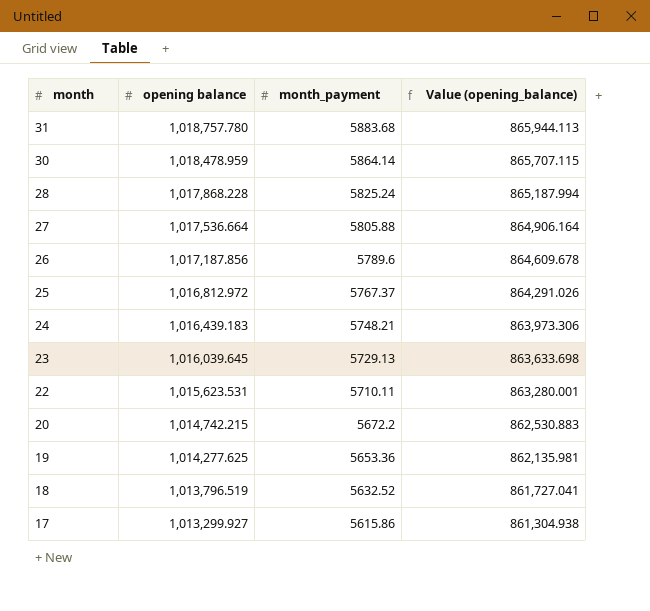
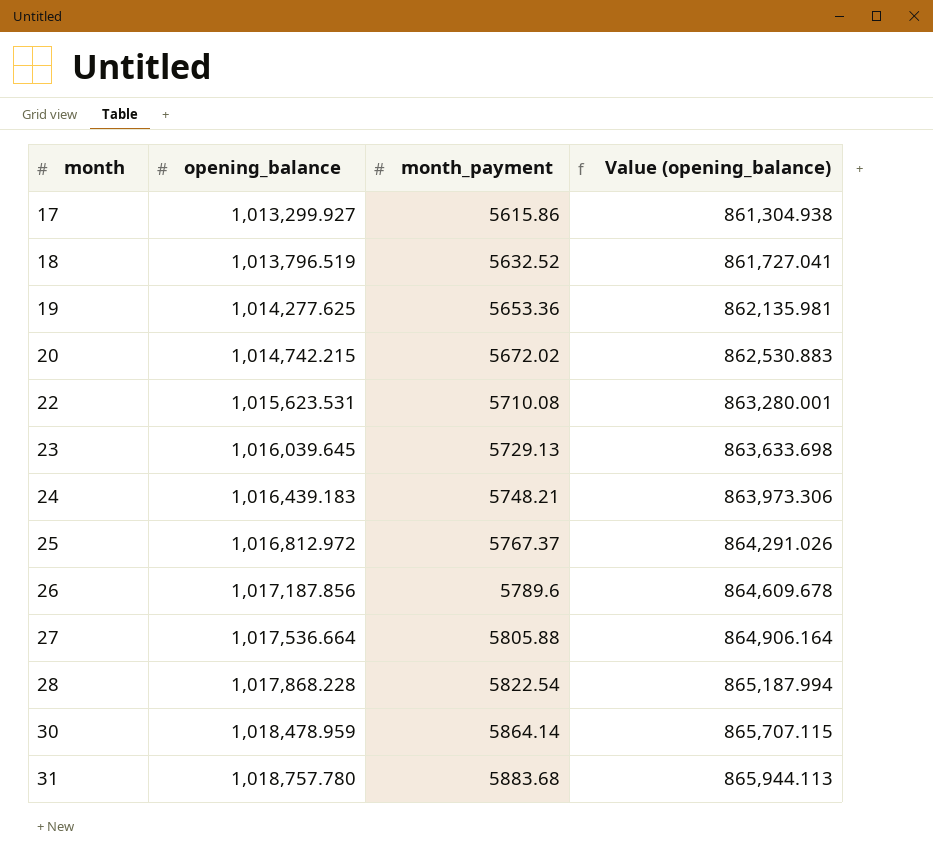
row order: month descending -> month ascending
column name: opening balance -> opening_balance
20 | month_payment: 5672.2 -> 5672.02
22 | month_payment: 5710.11 -> 5710.08
28 | month_payment: 5825.24 -> 5822.54

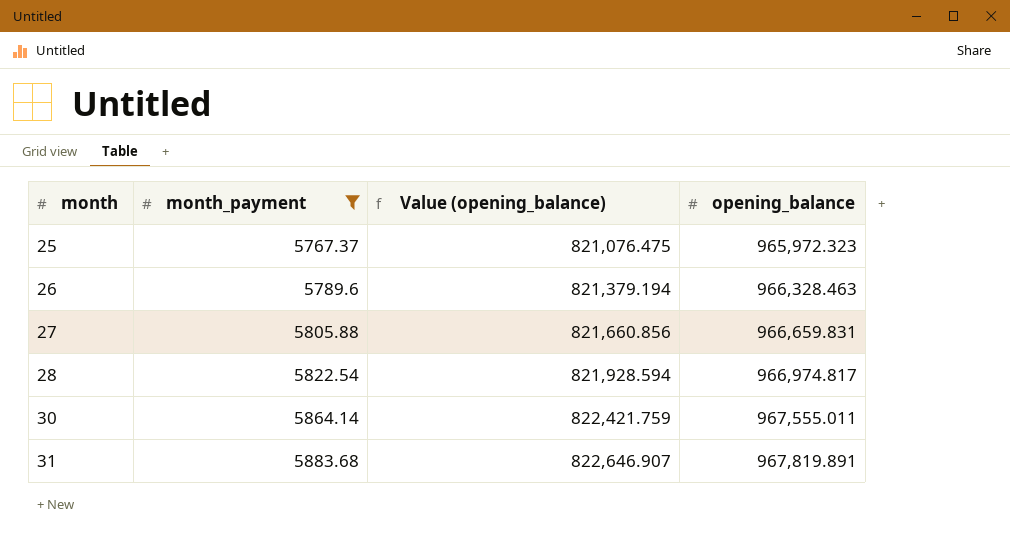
filter: none -> month_payment >= 5767.37
column opening_balance | position: 2 -> 4
25 | Value (opening_balance): 864,291.026 -> 821,076.475
25 | opening_balance: 1,016,812.972 -> 965,972.323
26 | Value (opening_balance): 864,609.678 -> 821,379.194
26 | opening_balance: 1,017,187.856 -> 966,328.463
27 | Value (opening_balance): 864,906.164 -> 821,660.856
27 | opening_balance: 1,017,536.664 -> 966,659.831
28 | Value (opening_balance): 865,187.994 -> 821,928.594
28 | opening_balance: 1,017,868.228 -> 966,974.817
30 | Value (opening_balance): 865,707.115 -> 822,421.759
30 | opening_balance: 1,018,478.959 -> 967,555.011
31 | Value (opening_balance): 865,944.113 -> 822,646.907
31 | opening_balance: 1,018,757.780 -> 967,819.891

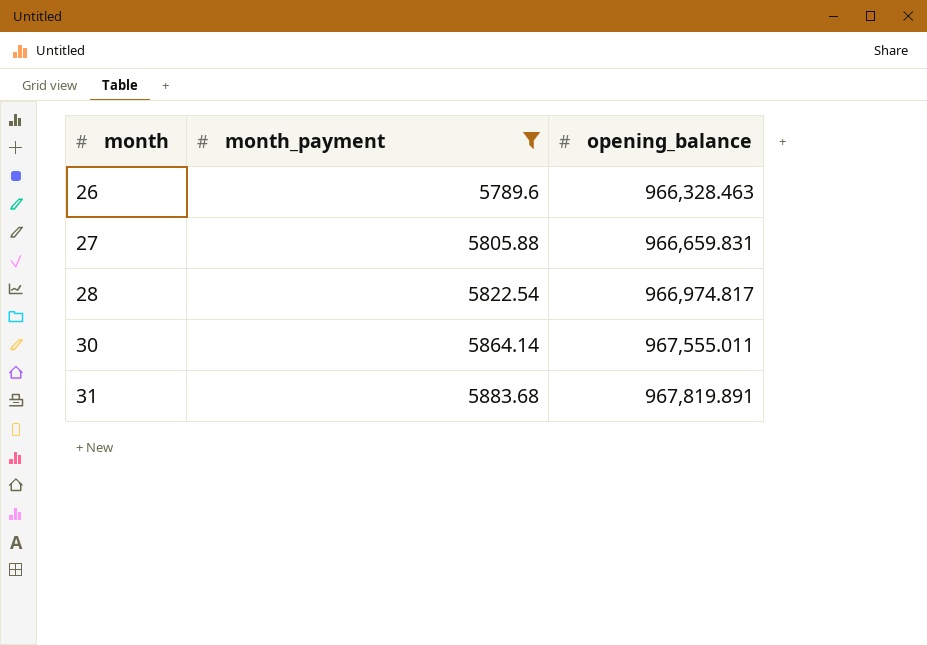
column Value (opening_balance) | formula: [opening_balance] * 0.85 -> none
row 25: 5767.37 | 821,076.475 | 965,972.323 -> none

